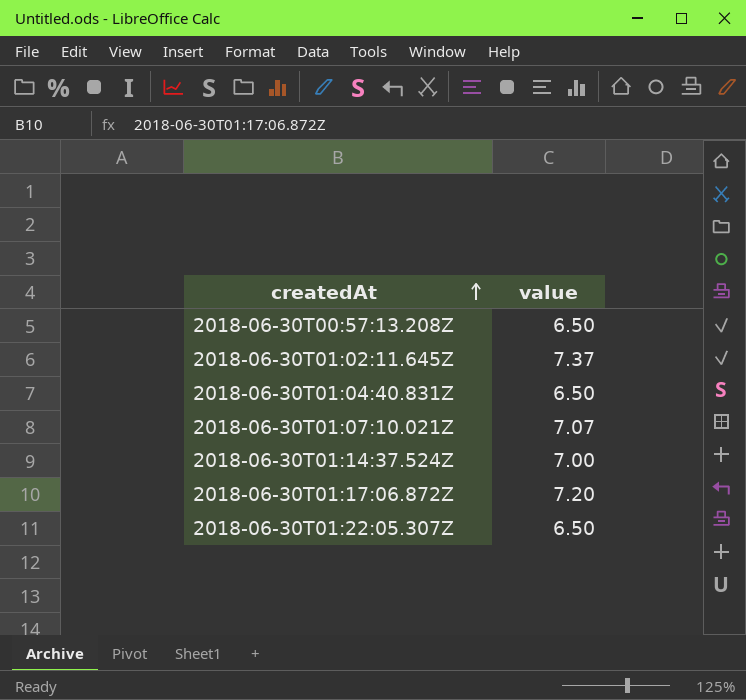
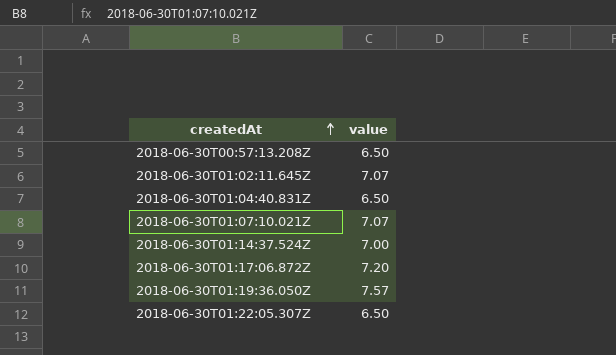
2018-06-30T01:02:11.645Z | value: 7.37 -> 7.07
row 2018-06-30T01:19:36.050Z: none -> 7.57

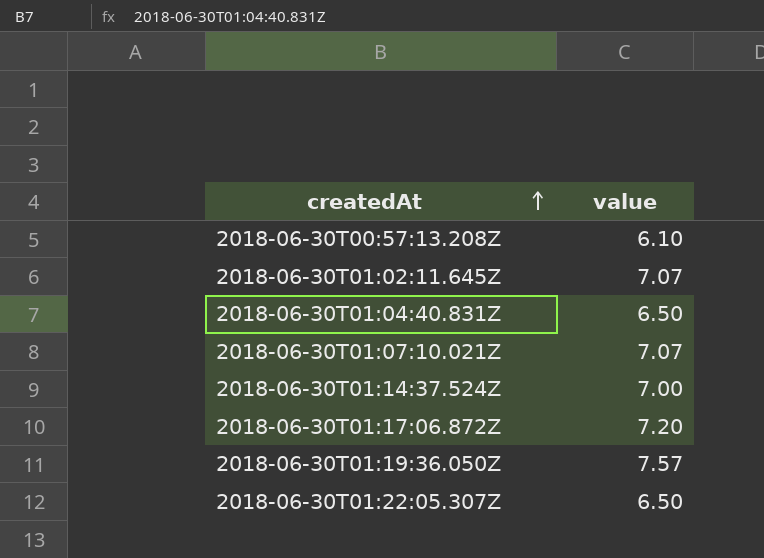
2018-06-30T00:57:13.208Z | value: 6.50 -> 6.10

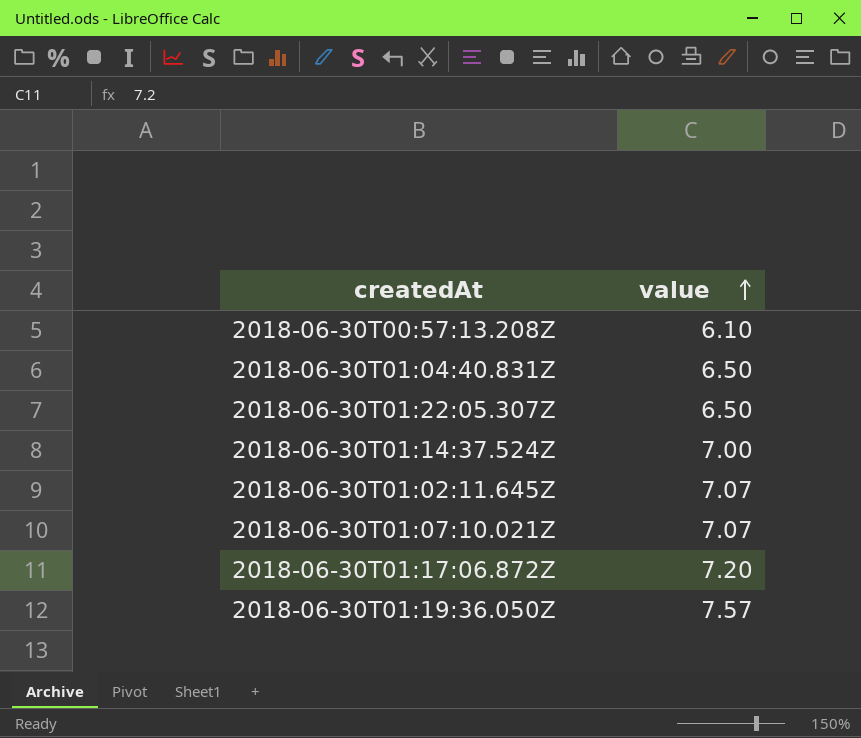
row order: createdAt ascending -> value ascending

